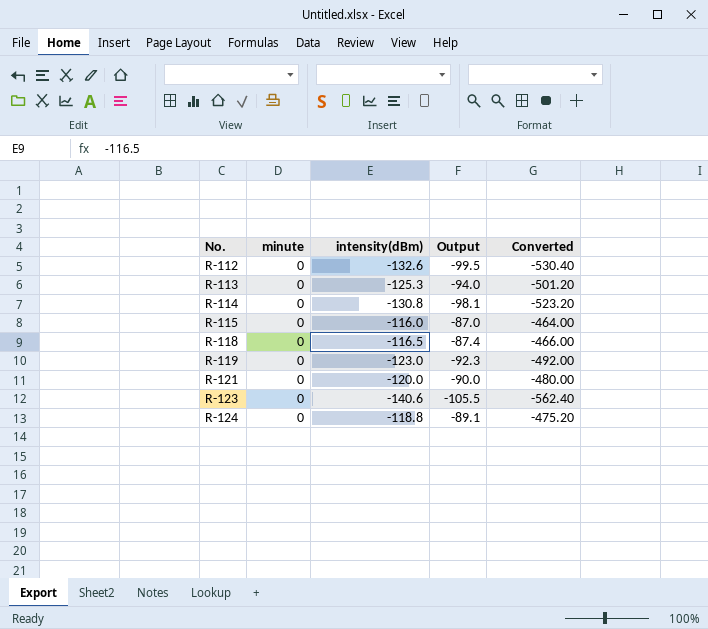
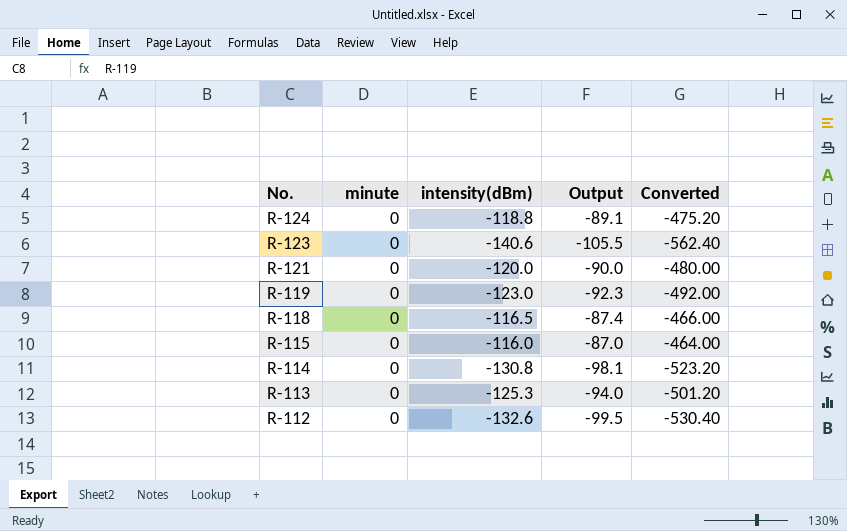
row order: No. ascending -> No. descending

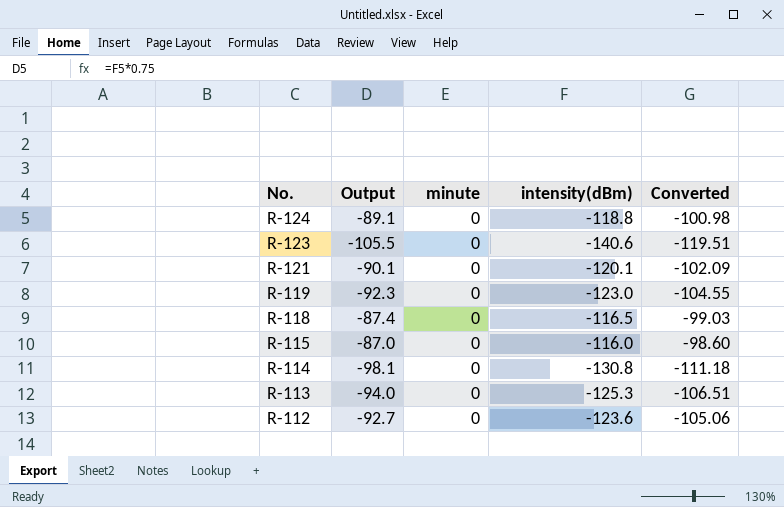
column Output | position: 4 -> 2
column Converted | formula: [intensity(dBm)] * 4 -> [intensity(dBm)] * 0.85
R-121 | Output: -90.0 -> -90.1
R-121 | intensity(dBm): -120.0 -> -120.1
R-112 | Output: -99.5 -> -92.7
R-112 | intensity(dBm): -132.6 -> -123.6

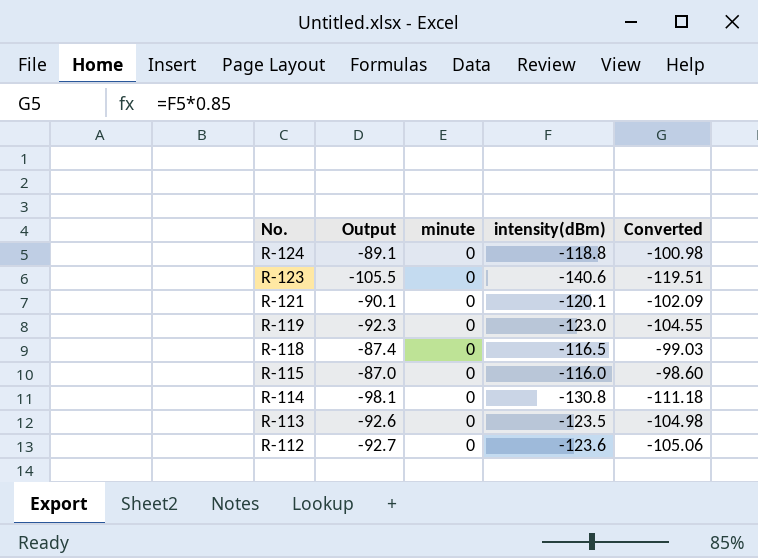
R-113 | Output: -94.0 -> -92.6
R-113 | intensity(dBm): -125.3 -> -123.5
R-113 | Converted: -106.51 -> -104.98

